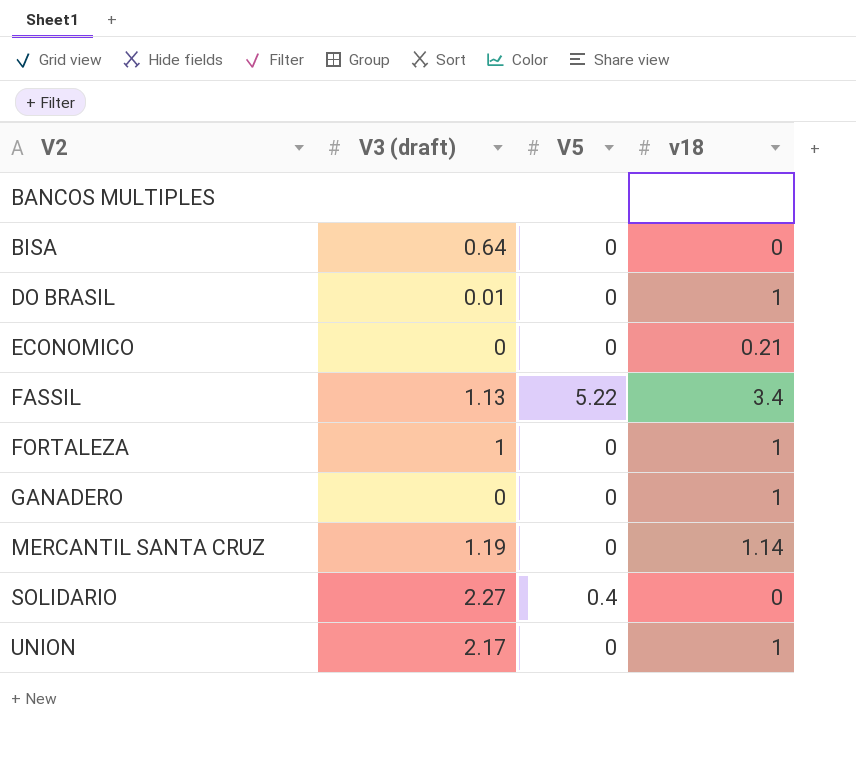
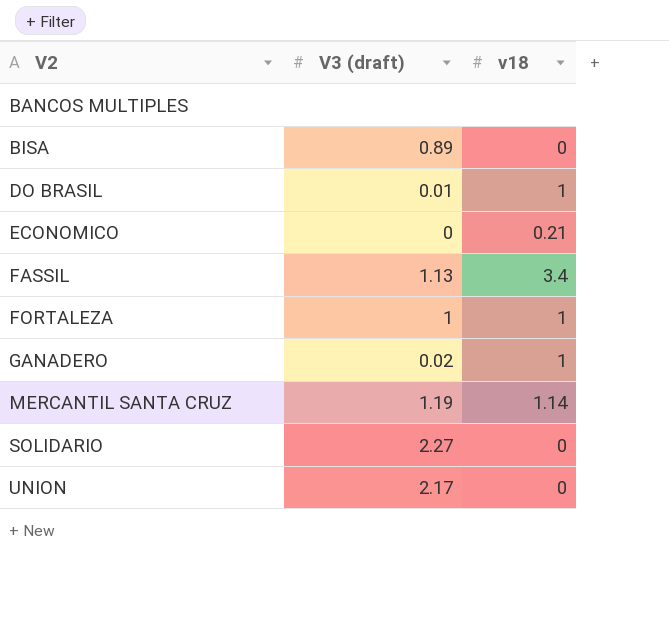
column V5 | position: 3 -> none
BISA | V3 (draft): 0.64 -> 0.89
GANADERO | V3 (draft): 0 -> 0.02
UNION | v18: 1 -> 0

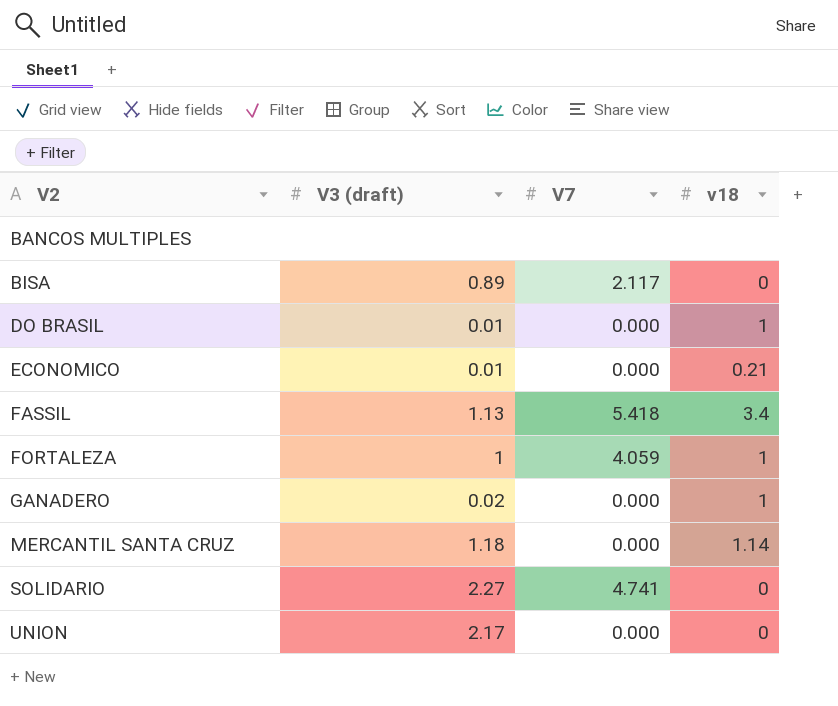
column V7 | position: none -> 3
ECONOMICO | V3 (draft): 0 -> 0.01
MERCANTIL SANTA CRUZ | V3 (draft): 1.19 -> 1.18

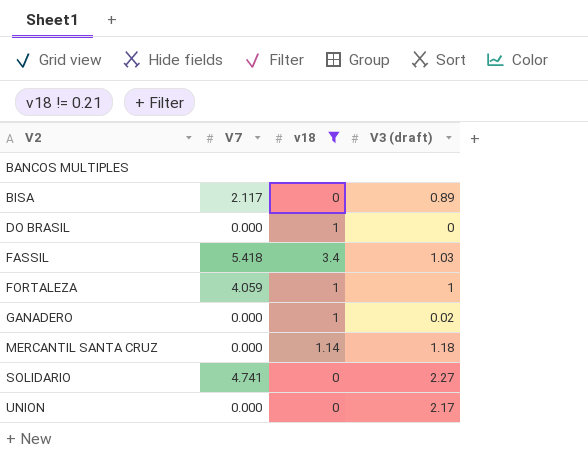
filter: none -> v18 != 0.21
column V3 (draft) | position: 2 -> 4
DO BRASIL | V3 (draft): 0.01 -> 0
FASSIL | V3 (draft): 1.13 -> 1.03

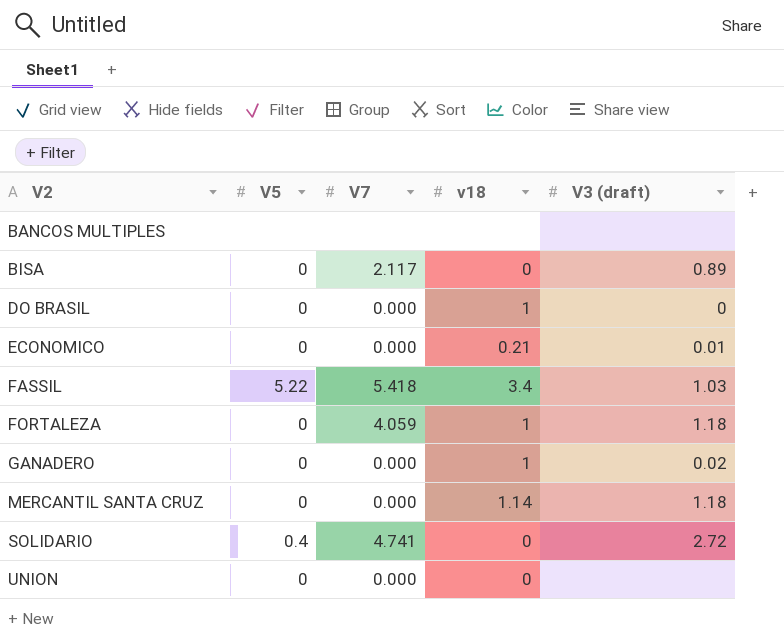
filter: v18 != 0.21 -> none
column V5 | position: none -> 2
FORTALEZA | V3 (draft): 1 -> 1.18
SOLIDARIO | V3 (draft): 2.27 -> 2.72
UNION | V3 (draft): 2.17 -> none

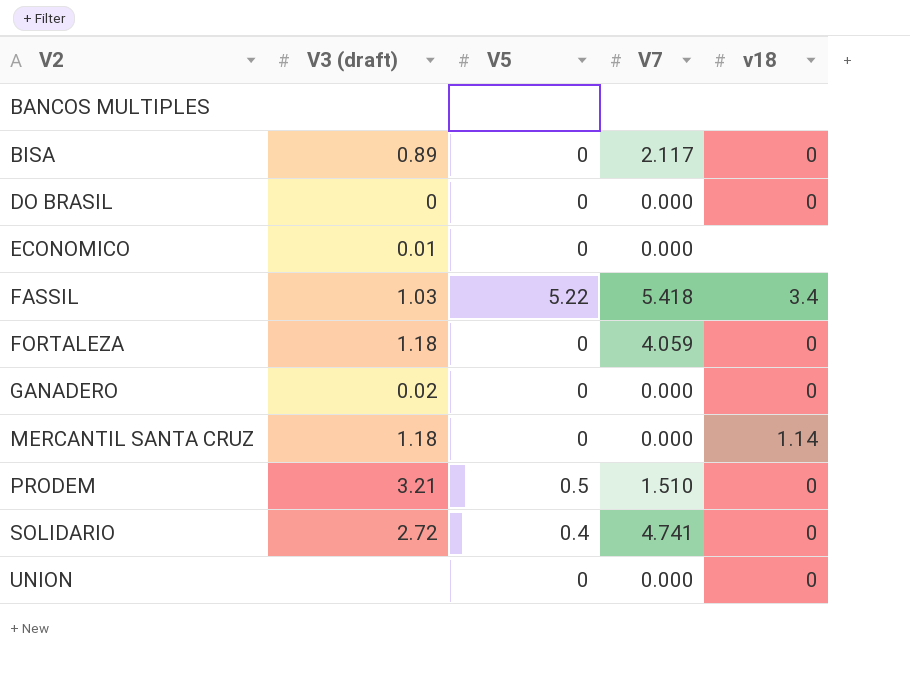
column V3 (draft) | position: 5 -> 2
DO BRASIL | v18: 1 -> 0
ECONOMICO | v18: 0.21 -> none
FORTALEZA | v18: 1 -> 0
GANADERO | v18: 1 -> 0
row PRODEM: none -> 3.21 | 0.5 | 1.510 | 0

